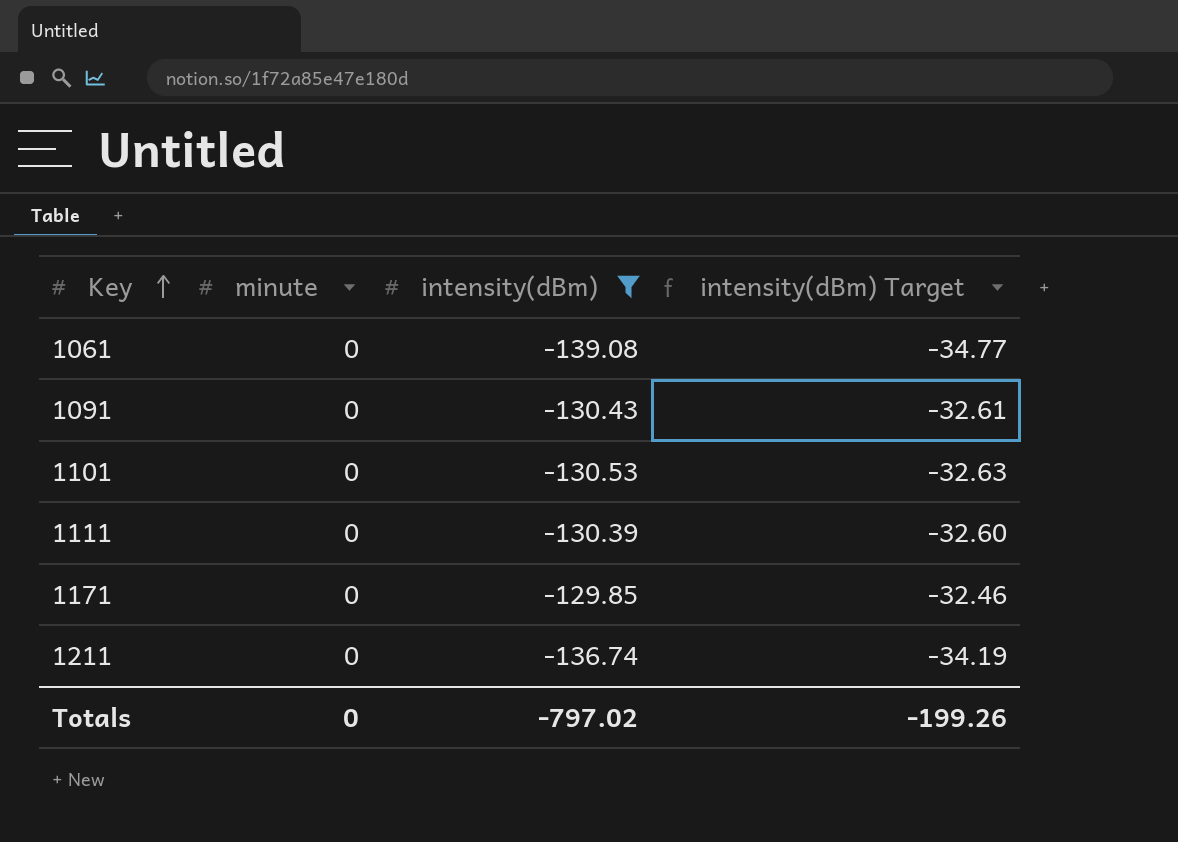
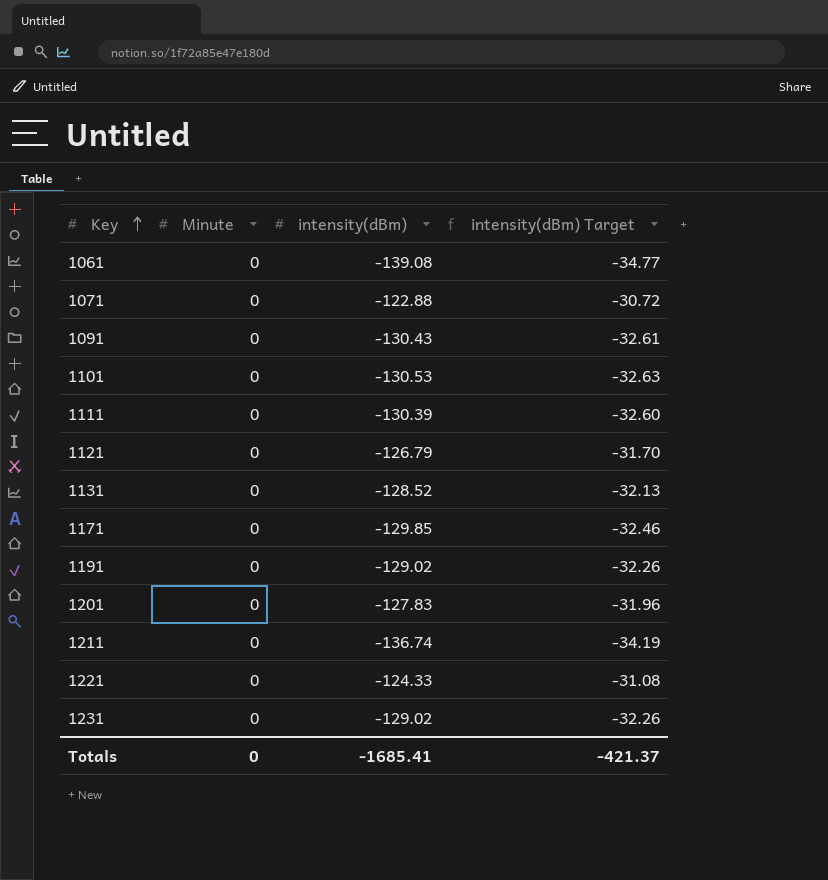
filter: intensity(dBm) <= -129.85 -> none
column name: minute -> Minute
Totals | intensity(dBm): -797.02 -> -1685.41
Totals | intensity(dBm) Target: -199.26 -> -421.37

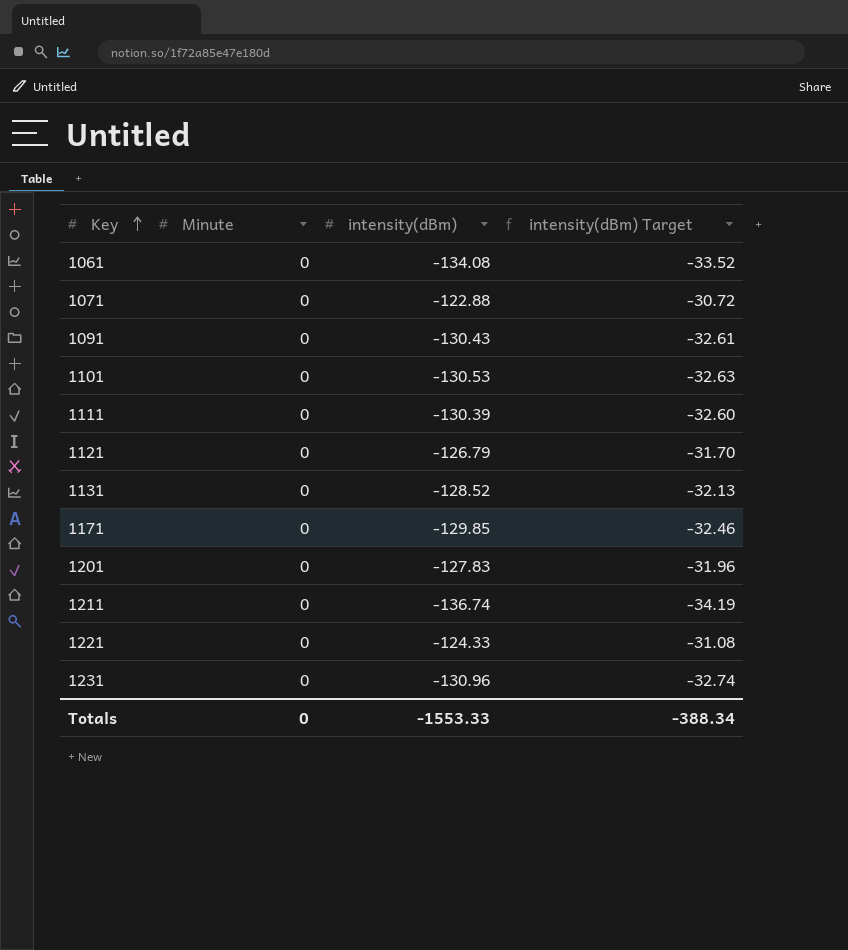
row 1191: 0 | -129.02 | -32.26 -> none
1061 | intensity(dBm): -139.08 -> -134.08
1061 | intensity(dBm) Target: -34.77 -> -33.52
1231 | intensity(dBm): -129.02 -> -130.96
1231 | intensity(dBm) Target: -32.26 -> -32.74
Totals | intensity(dBm): -1685.41 -> -1553.33
Totals | intensity(dBm) Target: -421.37 -> -388.34

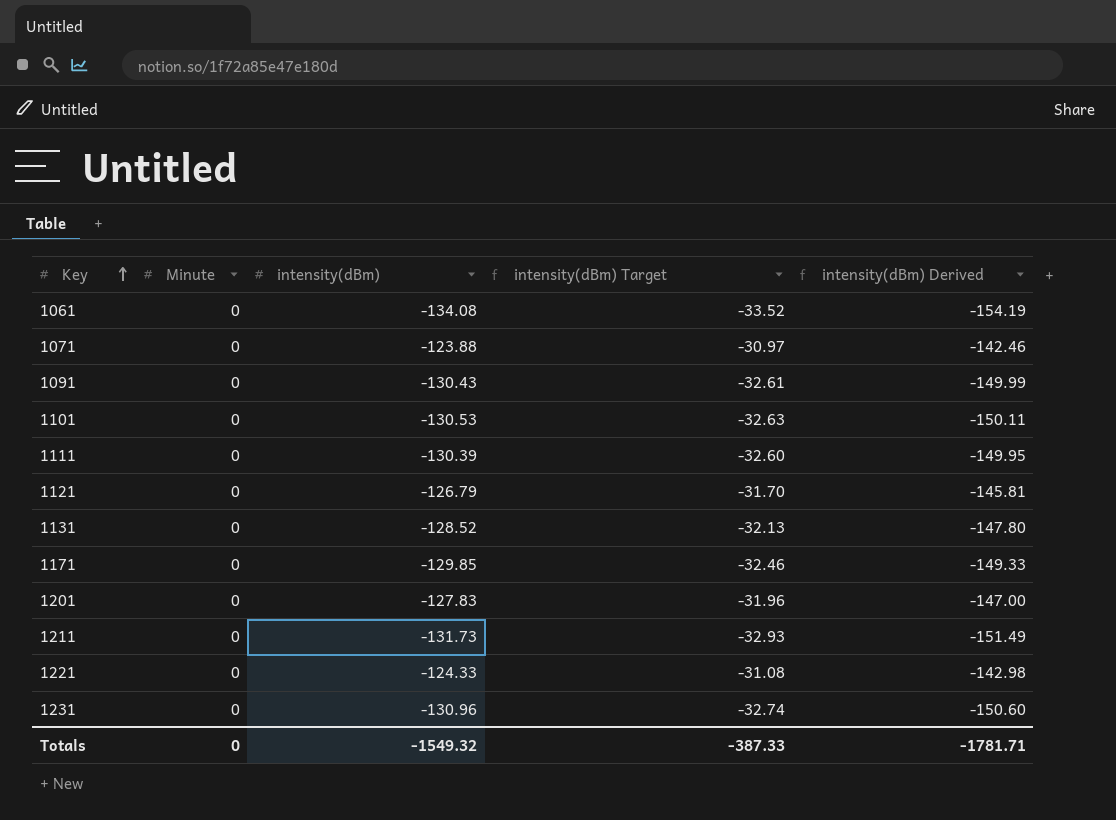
column intensity(dBm) Derived | formula: none -> [intensity(dBm)] * 1.15
1071 | intensity(dBm): -122.88 -> -123.88
1071 | intensity(dBm) Target: -30.72 -> -30.97
1211 | intensity(dBm): -136.74 -> -131.73
1211 | intensity(dBm) Target: -34.19 -> -32.93
Totals | intensity(dBm): -1553.33 -> -1549.32
Totals | intensity(dBm) Target: -388.34 -> -387.33

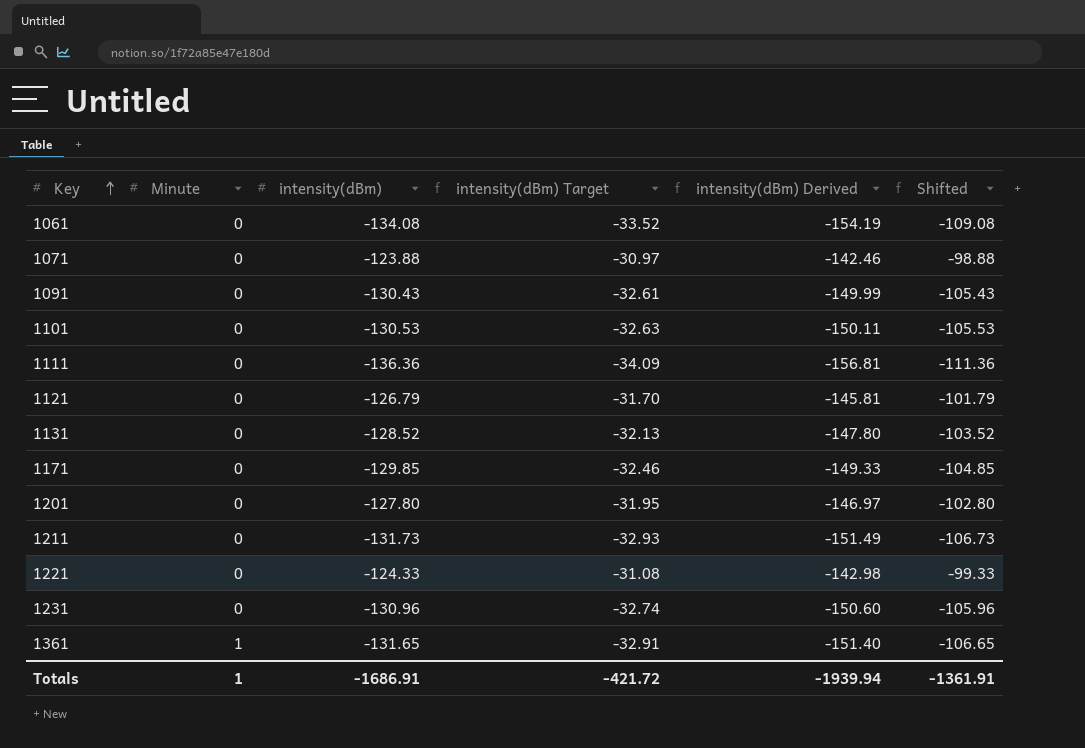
column Shifted | formula: none -> [intensity(dBm)] + 25
1111 | intensity(dBm): -130.39 -> -136.36
1111 | intensity(dBm) Target: -32.60 -> -34.09
1111 | intensity(dBm) Derived: -149.95 -> -156.81
1201 | intensity(dBm): -127.83 -> -127.80
1201 | intensity(dBm) Target: -31.96 -> -31.95
1201 | intensity(dBm) Derived: -147.00 -> -146.97
row 1361: none -> 1 | -131.65 | -32.91 | -151.40 | -106.65
Totals | Minute: 0 -> 1
Totals | intensity(dBm): -1549.32 -> -1686.91
Totals | intensity(dBm) Target: -387.33 -> -421.72
Totals | intensity(dBm) Derived: -1781.71 -> -1939.94

